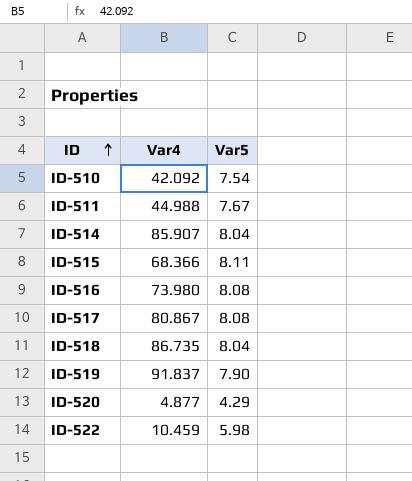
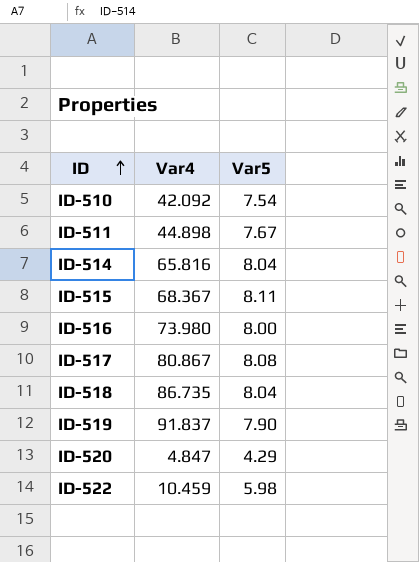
ID-511 | Var4: 44.988 -> 44.898
ID-514 | Var4: 85.907 -> 65.816
ID-515 | Var4: 68.366 -> 68.367
ID-516 | Var5: 8.08 -> 8.00
ID-520 | Var4: 4.877 -> 4.847

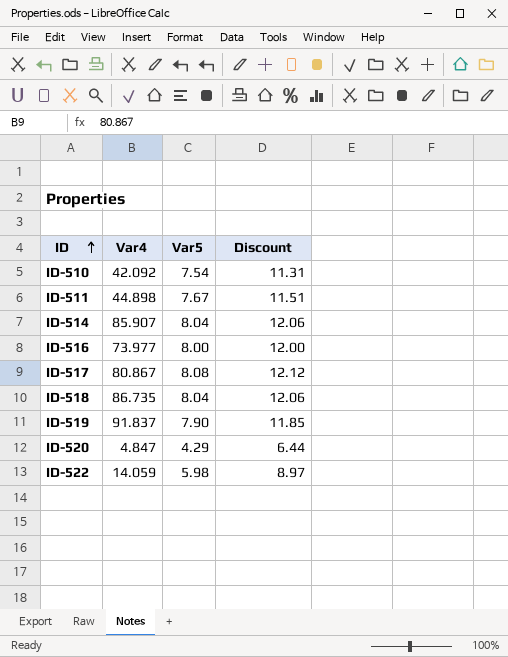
column Discount | formula: none -> [Var5] * 1.5
row ID-515: 68.367 | 8.11 -> none
ID-514 | Var4: 65.816 -> 85.907
ID-516 | Var4: 73.980 -> 73.977
ID-522 | Var4: 10.459 -> 14.059

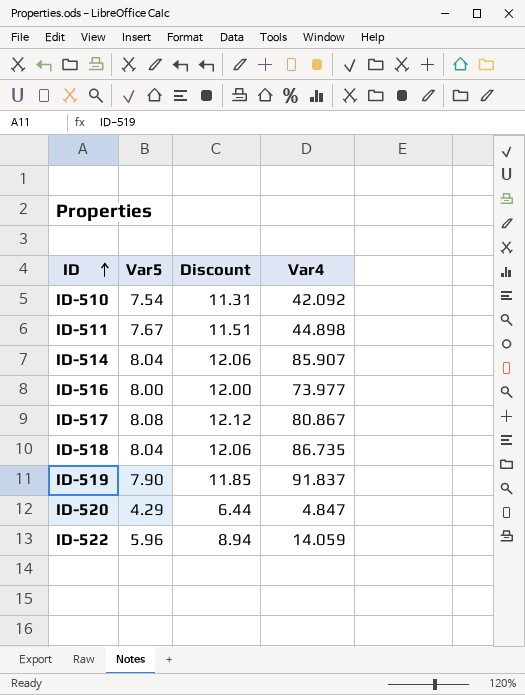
column Var4 | position: 2 -> 4
ID-522 | Var5: 5.98 -> 5.96
ID-522 | Discount: 8.97 -> 8.94

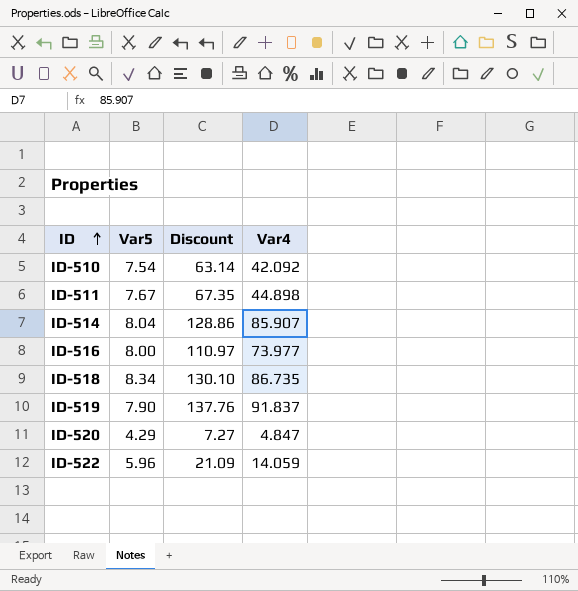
column Discount | formula: [Var5] * 1.5 -> [Var4] * 1.5
row ID-517: 8.08 | 12.12 | 80.867 -> none
ID-518 | Var5: 8.04 -> 8.34

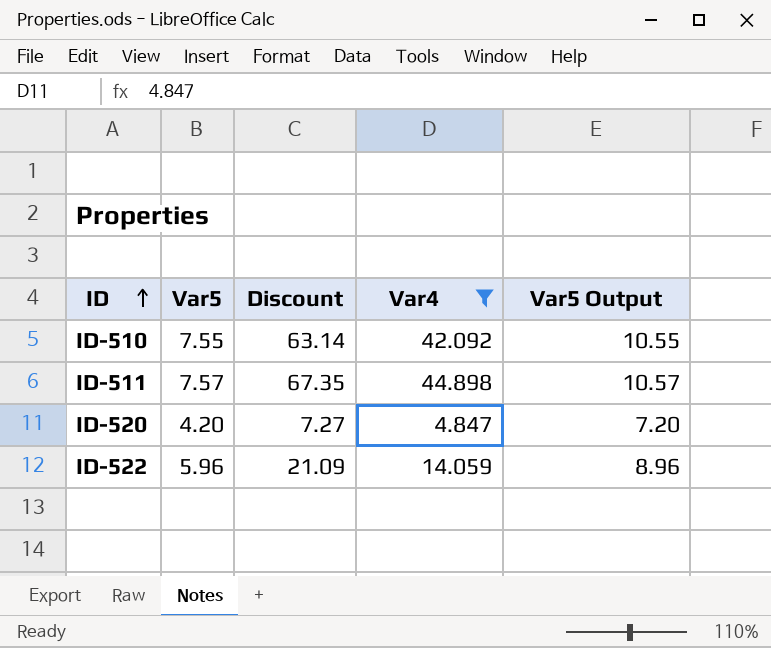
filter: none -> Var4 <= 44.898
column Var5 Output | formula: none -> [Var5] + 3
ID-510 | Var5: 7.54 -> 7.55
ID-511 | Var5: 7.67 -> 7.57
ID-520 | Var5: 4.29 -> 4.20

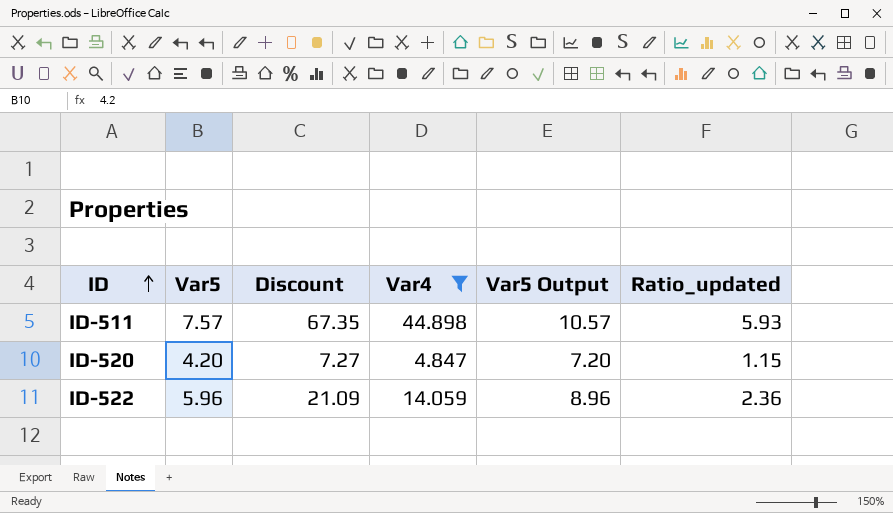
column Ratio_updated | formula: none -> [Var4] / [Var5]
row ID-510: 7.55 | 63.14 | 42.092 | 10.55 -> none

